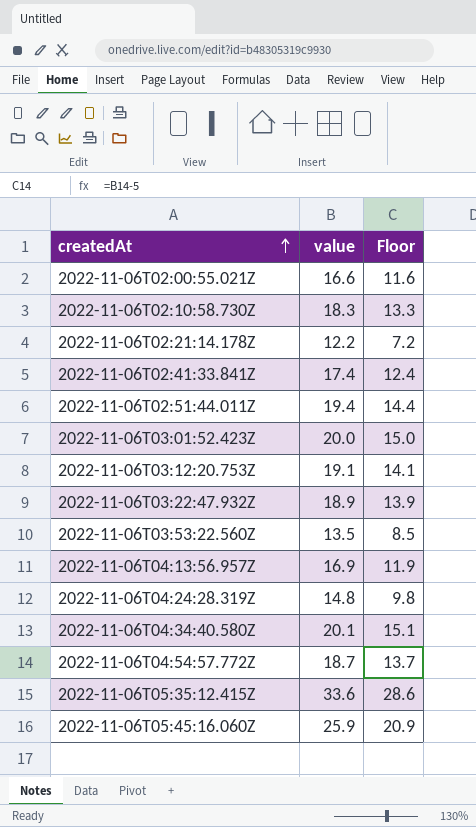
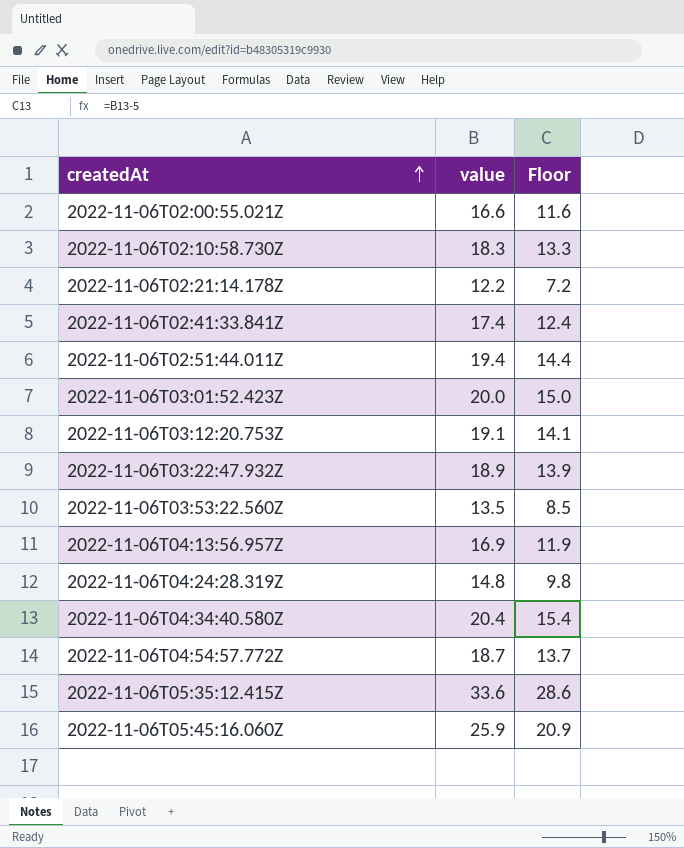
2022-11-06T04:34:40.580Z | value: 20.1 -> 20.4
2022-11-06T04:34:40.580Z | Floor: 15.1 -> 15.4

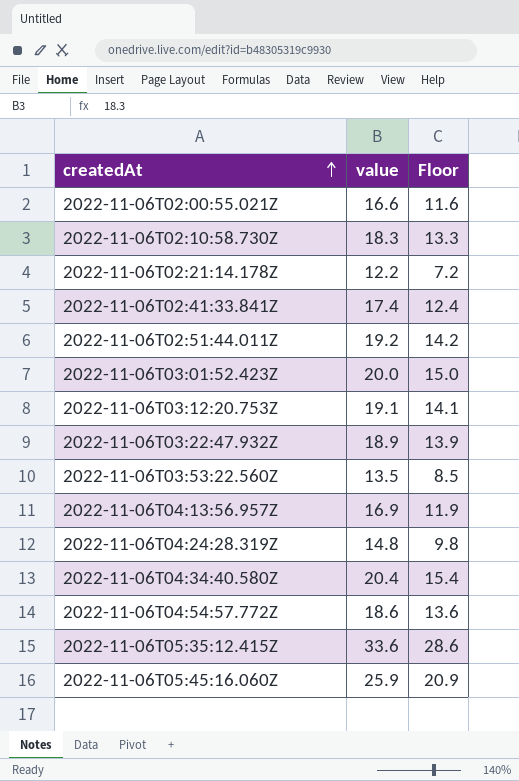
2022-11-06T02:51:44.011Z | value: 19.4 -> 19.2
2022-11-06T02:51:44.011Z | Floor: 14.4 -> 14.2
2022-11-06T04:54:57.772Z | value: 18.7 -> 18.6
2022-11-06T04:54:57.772Z | Floor: 13.7 -> 13.6

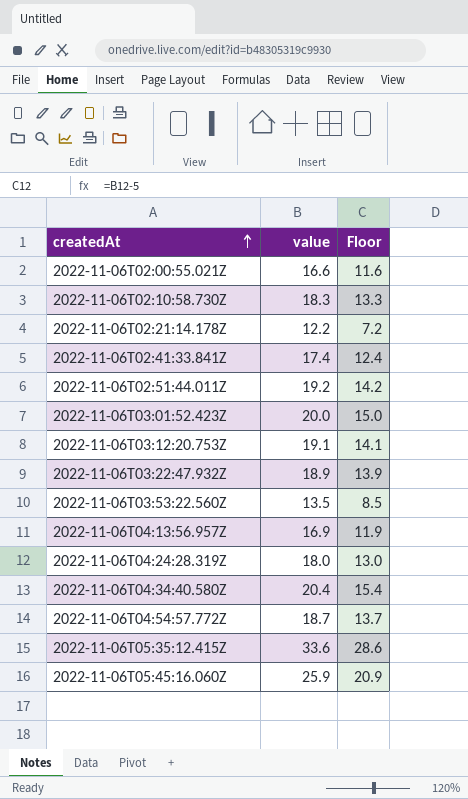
2022-11-06T04:24:28.319Z | value: 14.8 -> 18.0
2022-11-06T04:24:28.319Z | Floor: 9.8 -> 13.0
2022-11-06T04:54:57.772Z | value: 18.6 -> 18.7
2022-11-06T04:54:57.772Z | Floor: 13.6 -> 13.7

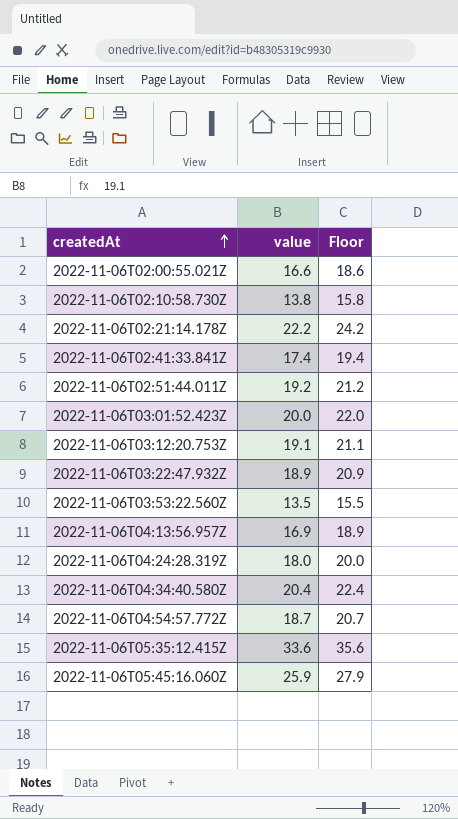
column Floor | formula: [value] - 5 -> [value] + 2
2022-11-06T02:10:58.730Z | value: 18.3 -> 13.8
2022-11-06T02:21:14.178Z | value: 12.2 -> 22.2

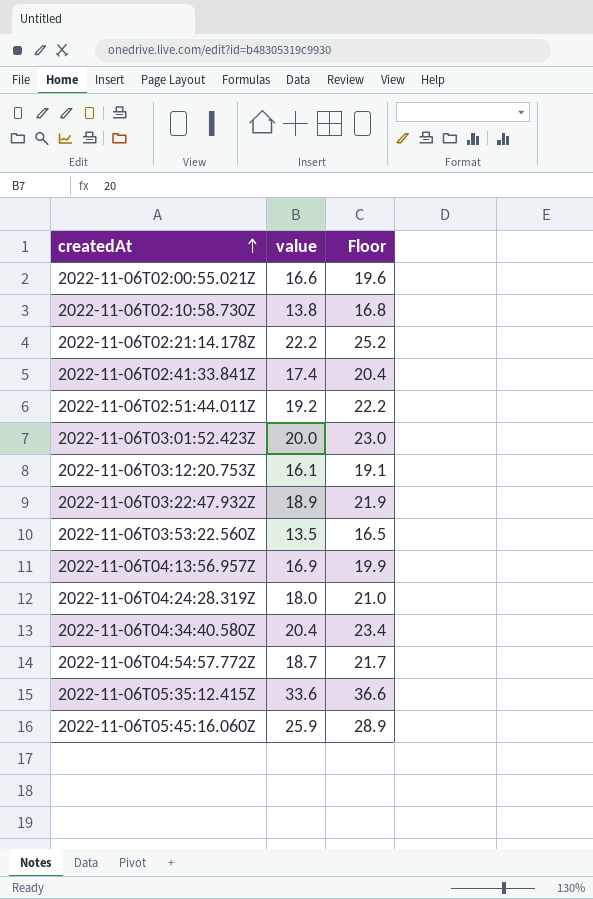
column Floor | formula: [value] + 2 -> [value] + 3
2022-11-06T03:12:20.753Z | value: 19.1 -> 16.1

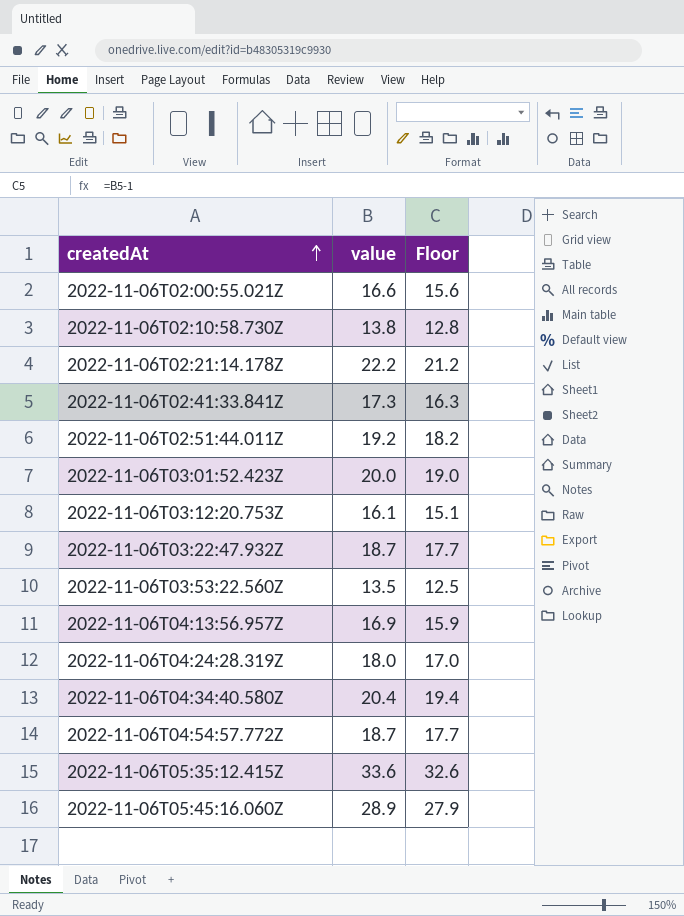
column Floor | formula: [value] + 3 -> [value] - 1
2022-11-06T02:41:33.841Z | value: 17.4 -> 17.3
2022-11-06T03:22:47.932Z | value: 18.9 -> 18.7
2022-11-06T05:45:16.060Z | value: 25.9 -> 28.9

